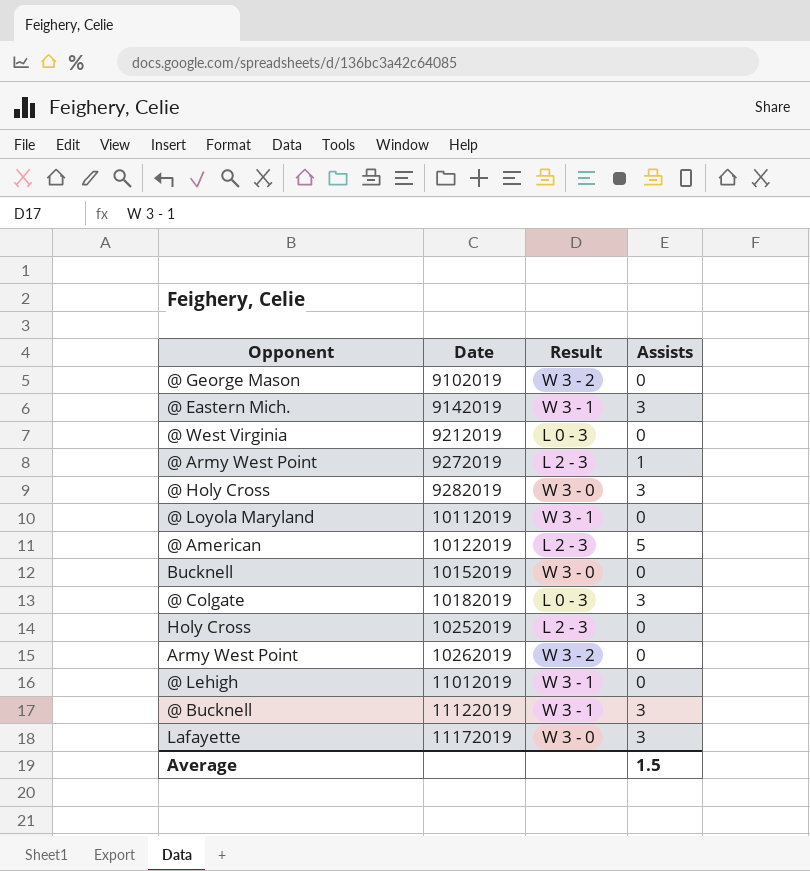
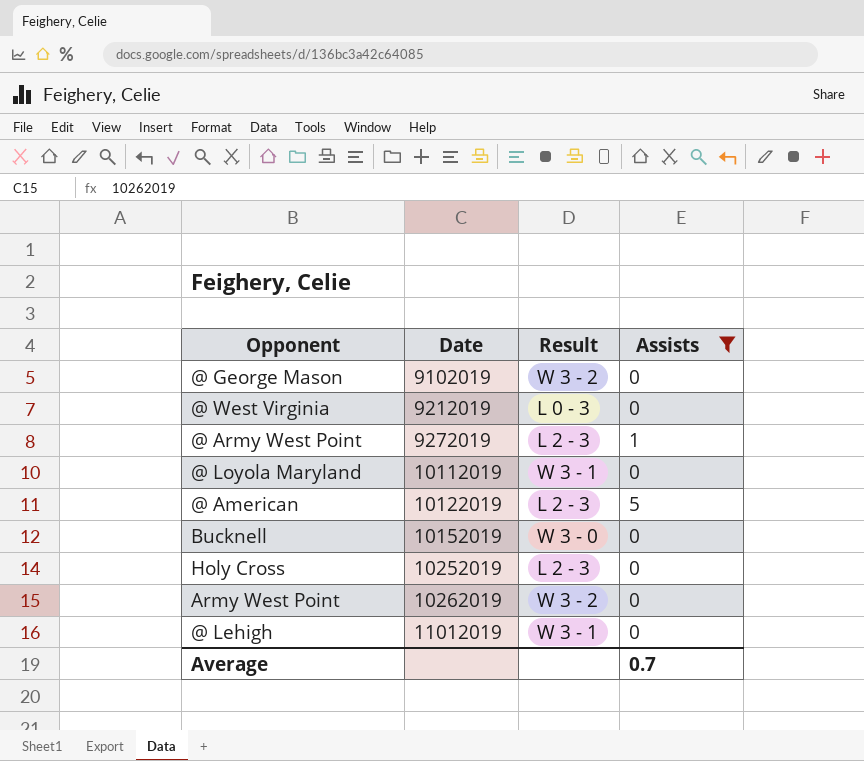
filter: none -> Assists != 3
Average | Assists: 1.5 -> 0.7

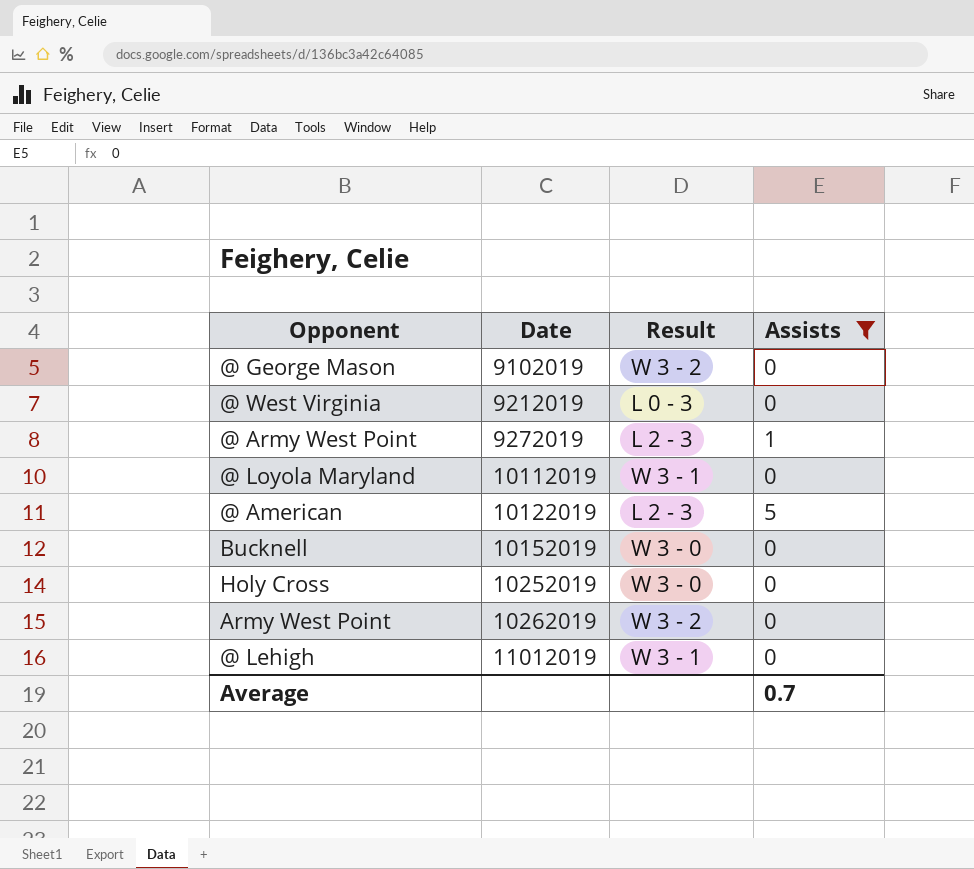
Holy Cross | Result: L 2 - 3 -> W 3 - 0

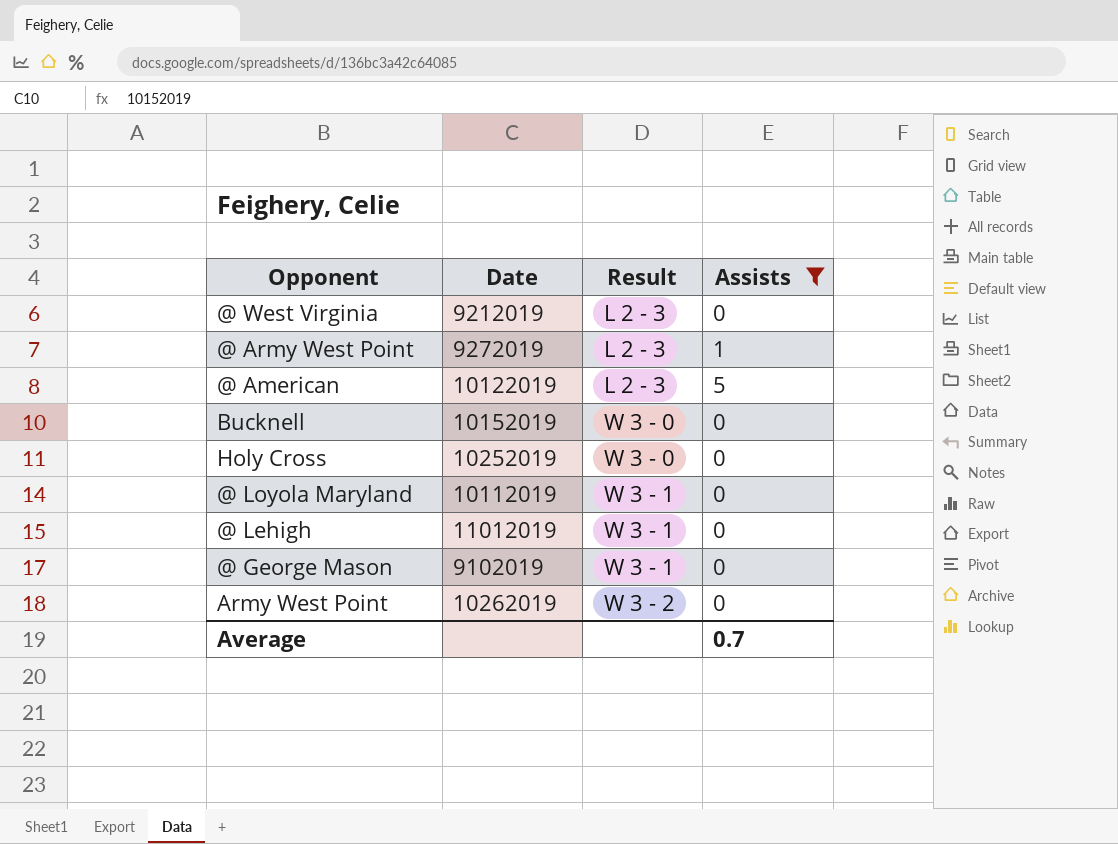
row order: Date ascending -> Result ascending
@ West Virginia | Result: L 0 - 3 -> L 2 - 3
@ George Mason | Result: W 3 - 2 -> W 3 - 1

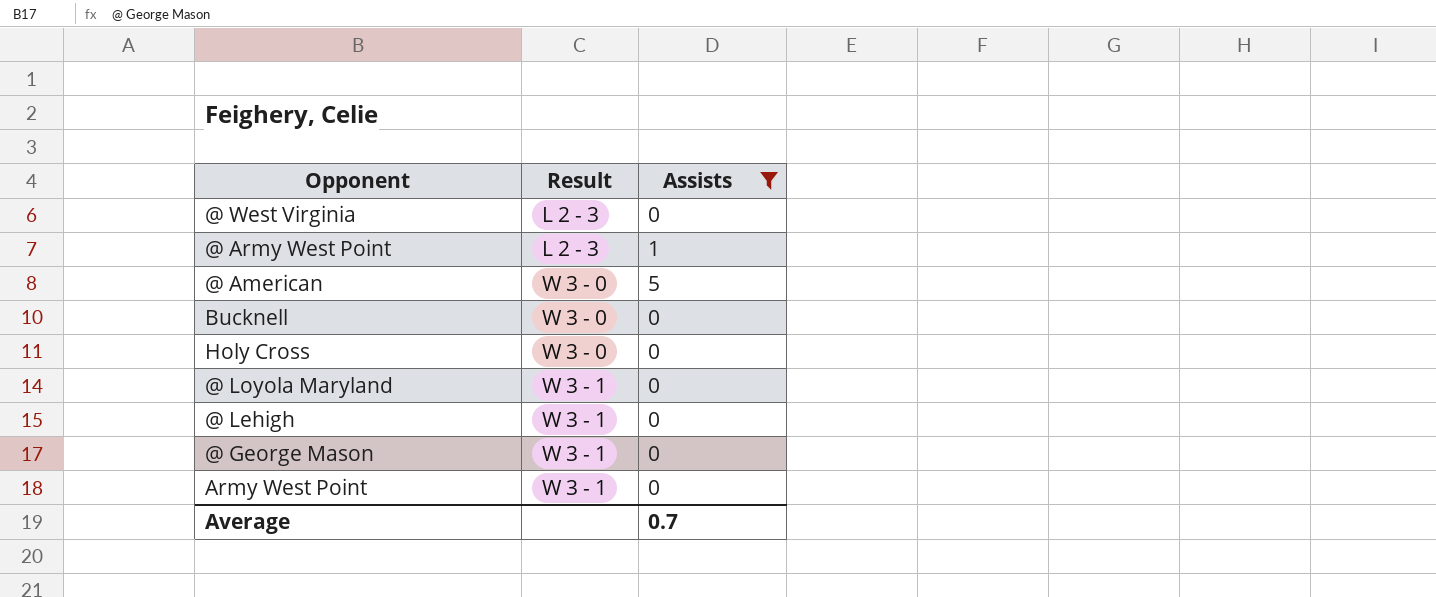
column Date | position: 2 -> none
@ American | Result: L 2 - 3 -> W 3 - 0
Army West Point | Result: W 3 - 2 -> W 3 - 1

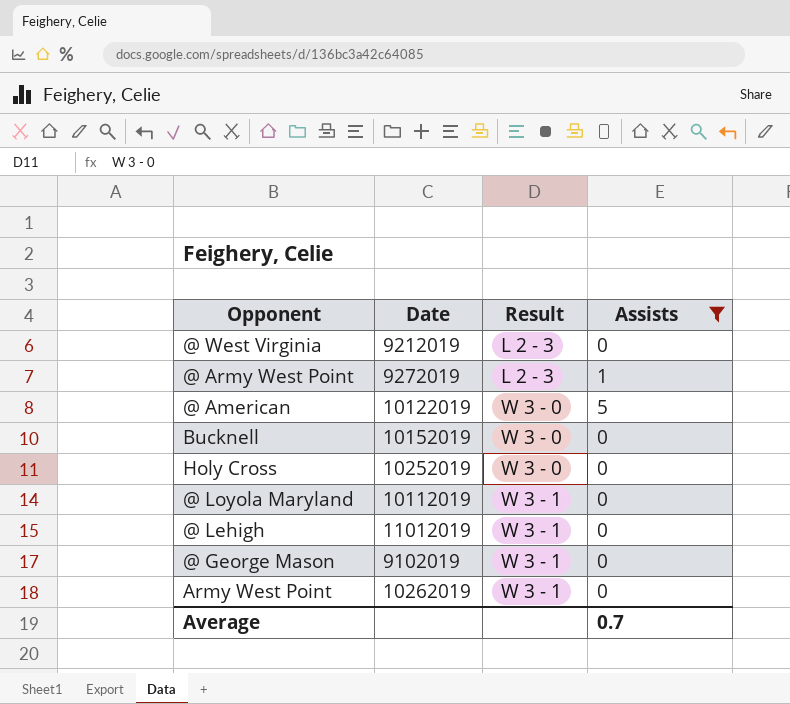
column Date | position: none -> 2

